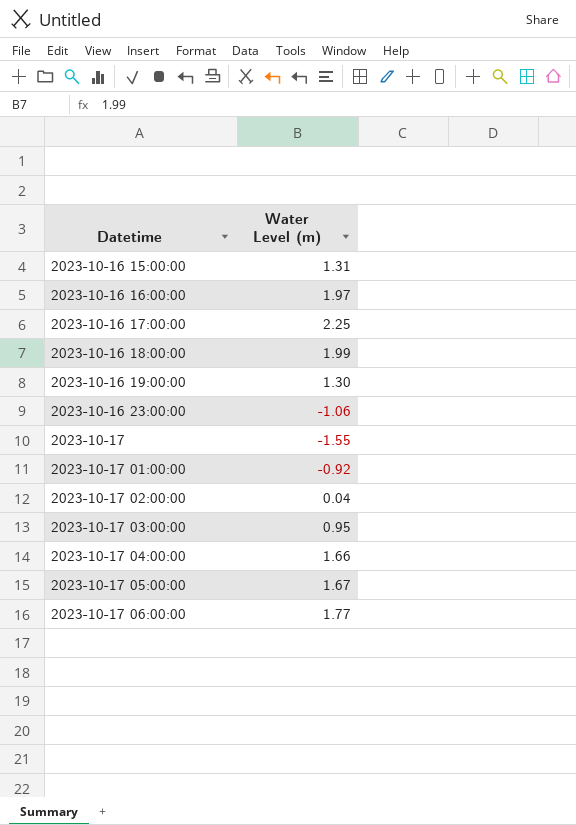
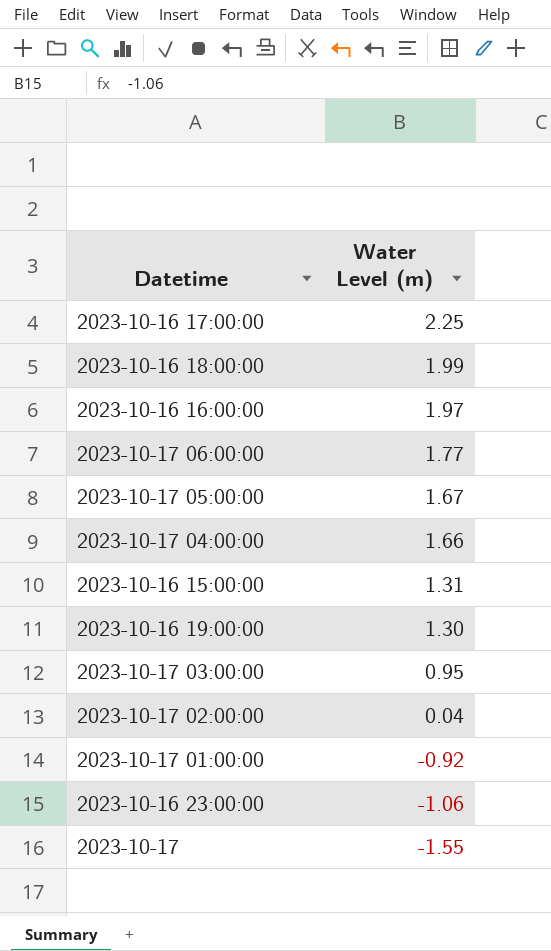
row order: Datetime ascending -> Water Level (m) descending

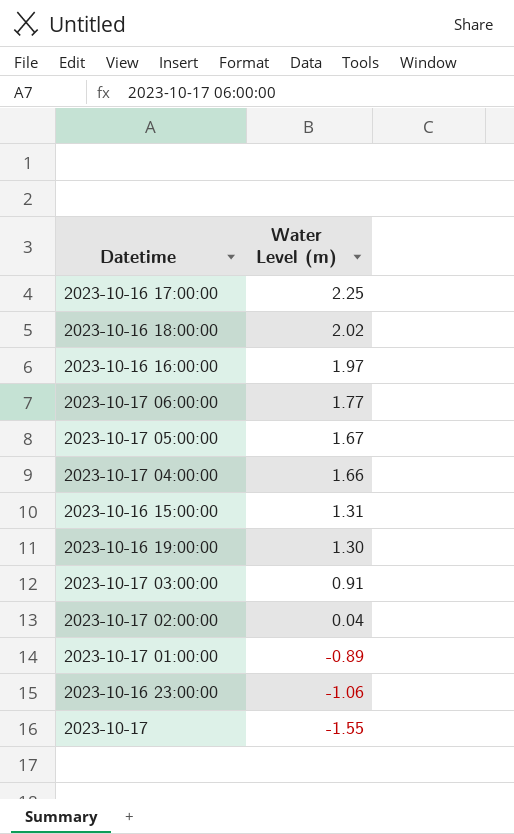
2023-10-16 18:00:00 | Water Level (m): 1.99 -> 2.02
2023-10-17 03:00:00 | Water Level (m): 0.95 -> 0.91
2023-10-17 01:00:00 | Water Level (m): -0.92 -> -0.89

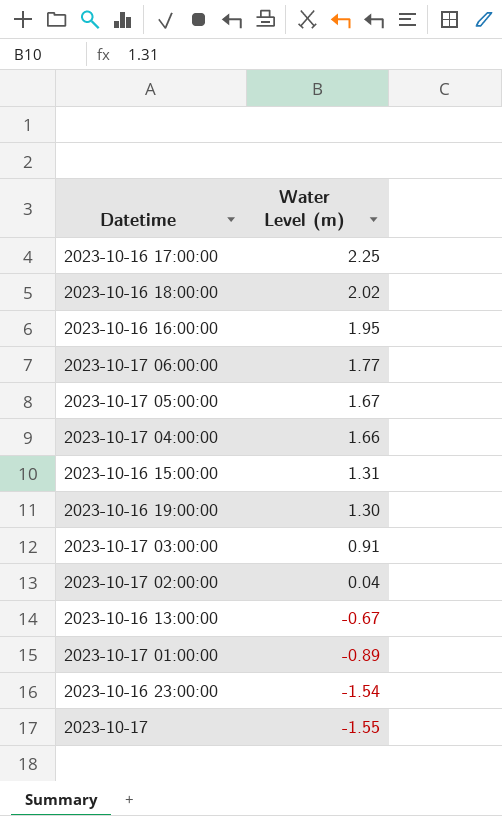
2023-10-16 16:00:00 | Water Level (m): 1.97 -> 1.95
row 2023-10-16 13:00:00: none -> -0.67
2023-10-16 23:00:00 | Water Level (m): -1.06 -> -1.54

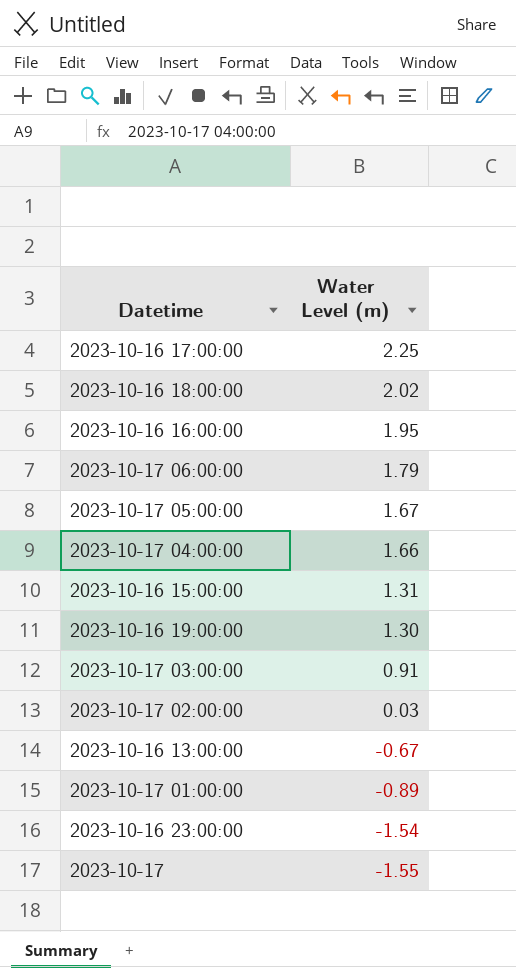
2023-10-17 06:00:00 | Water Level (m): 1.77 -> 1.79
2023-10-17 02:00:00 | Water Level (m): 0.04 -> 0.03

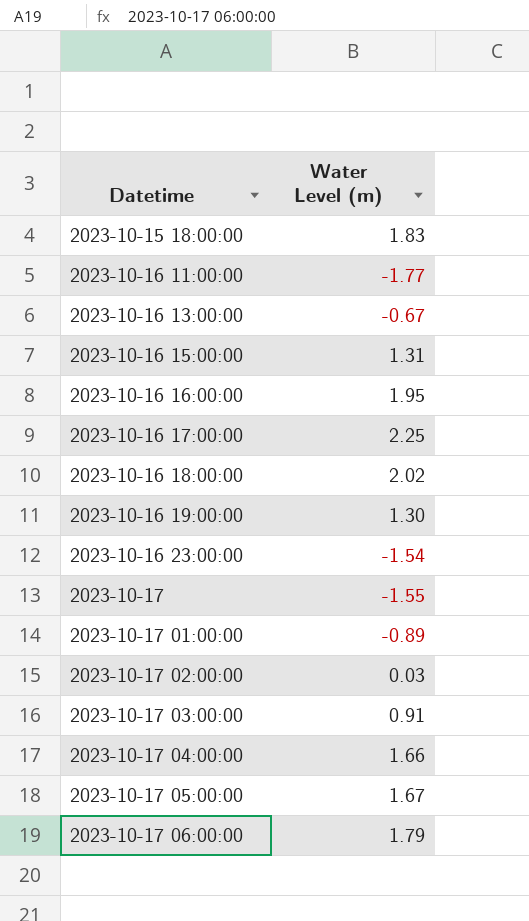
row order: Water Level (m) descending -> Datetime ascending
row 2023-10-15 18:00:00: none -> 1.83
row 2023-10-16 11:00:00: none -> -1.77

